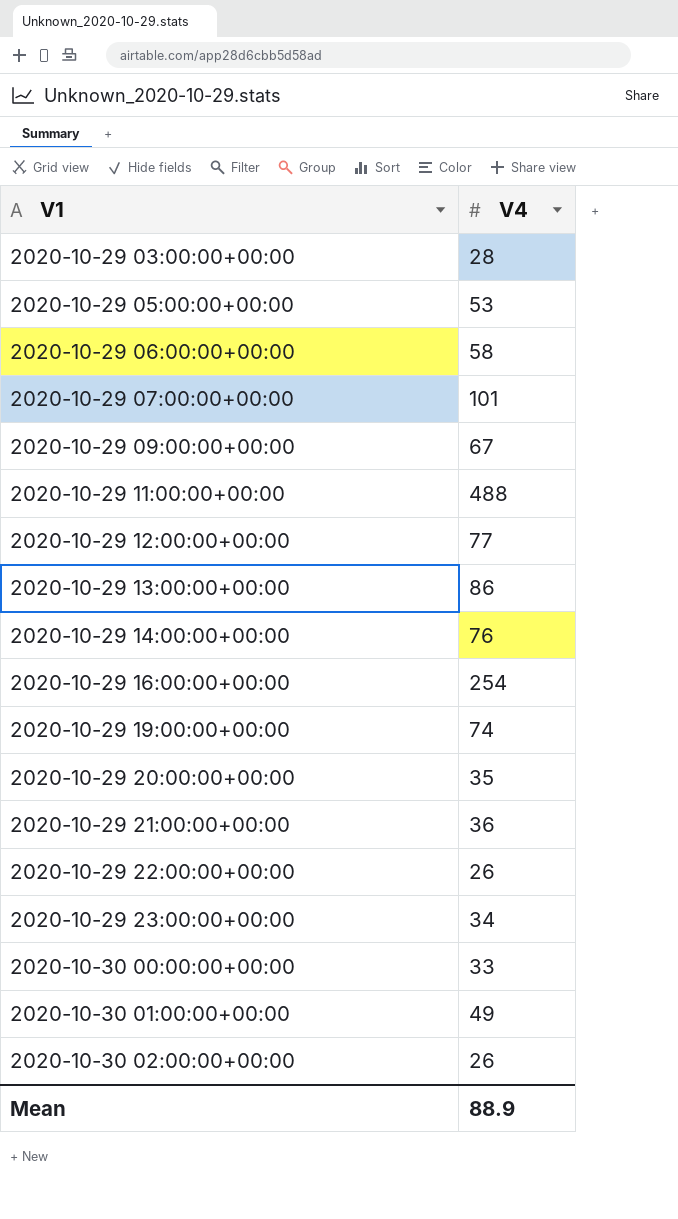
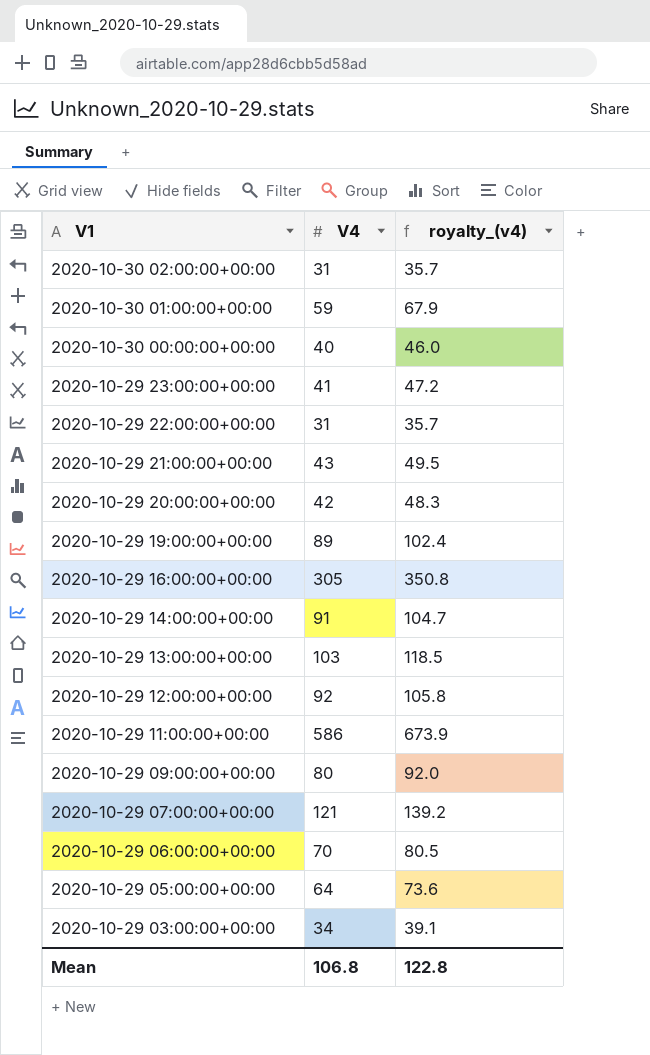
row order: V1 ascending -> V1 descending
column royalty_(v4) | formula: none -> [V4] * 1.15
2020-10-30 02:00:00+00:00 | V4: 26 -> 31
2020-10-30 01:00:00+00:00 | V4: 49 -> 59
2020-10-30 00:00:00+00:00 | V4: 33 -> 40
2020-10-29 23:00:00+00:00 | V4: 34 -> 41
2020-10-29 22:00:00+00:00 | V4: 26 -> 31
2020-10-29 21:00:00+00:00 | V4: 36 -> 43
2020-10-29 20:00:00+00:00 | V4: 35 -> 42
2020-10-29 19:00:00+00:00 | V4: 74 -> 89
2020-10-29 16:00:00+00:00 | V4: 254 -> 305
2020-10-29 14:00:00+00:00 | V4: 76 -> 91
2020-10-29 13:00:00+00:00 | V4: 86 -> 103
2020-10-29 12:00:00+00:00 | V4: 77 -> 92
2020-10-29 11:00:00+00:00 | V4: 488 -> 586
2020-10-29 09:00:00+00:00 | V4: 67 -> 80
2020-10-29 07:00:00+00:00 | V4: 101 -> 121
2020-10-29 06:00:00+00:00 | V4: 58 -> 70
2020-10-29 05:00:00+00:00 | V4: 53 -> 64
2020-10-29 03:00:00+00:00 | V4: 28 -> 34
Mean | V4: 88.9 -> 106.8

